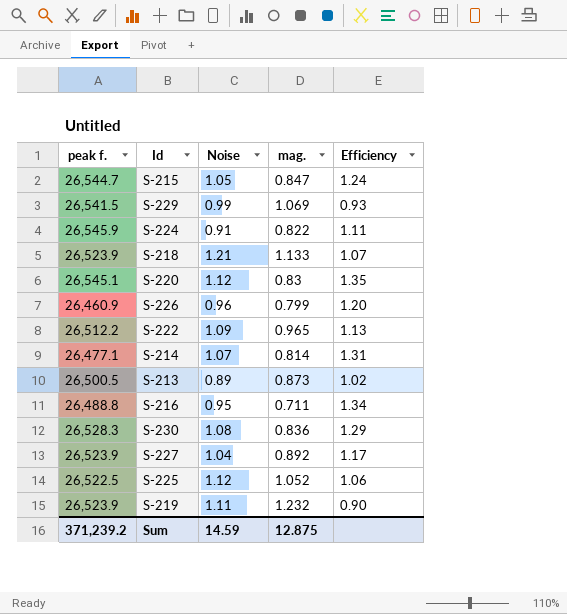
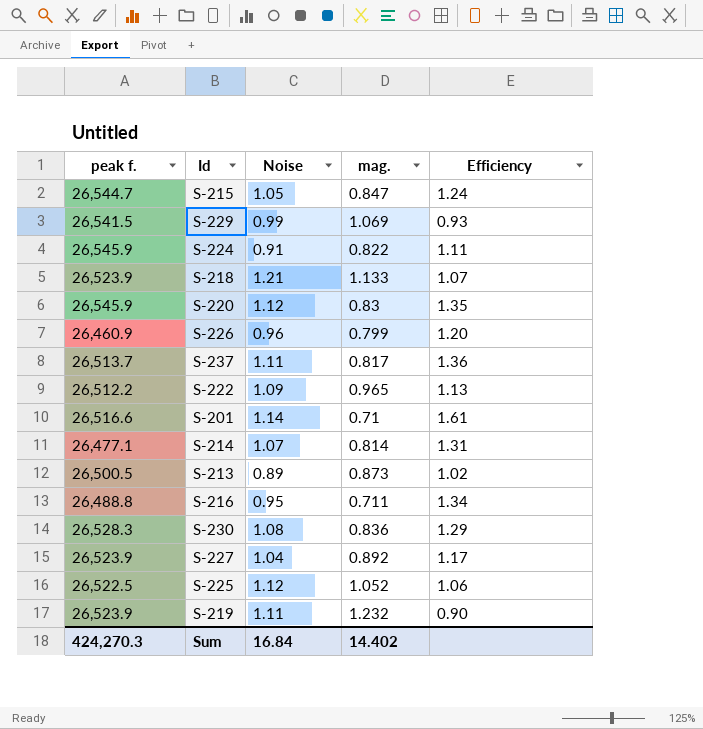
S-220 | peak f.: 26,545.1 -> 26,545.9
row S-237: none -> 26,513.7 | 1.11 | 0.817 | 1.36
row S-201: none -> 26,516.6 | 1.14 | 0.71 | 1.61
Sum | peak f.: 371,239.2 -> 424,270.3
Sum | Noise: 14.59 -> 16.84
Sum | mag.: 12.875 -> 14.402

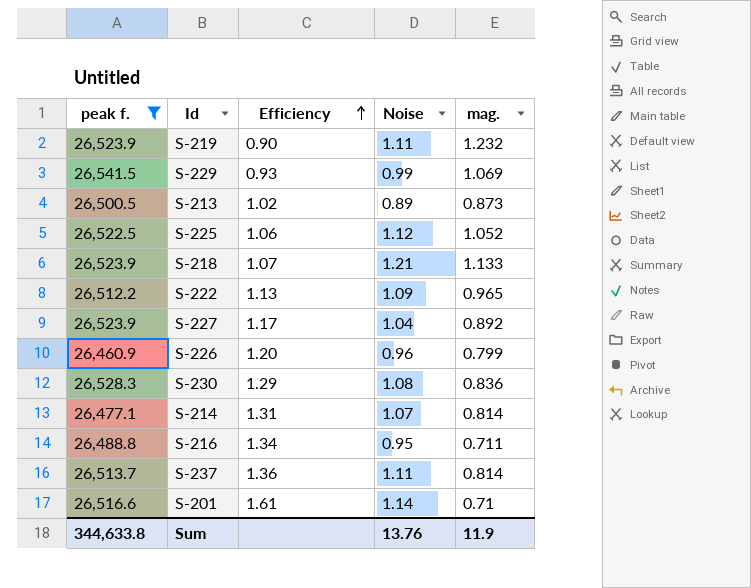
filter: none -> peak f. <= 26,541.5
row order: none -> Efficiency ascending
column Efficiency | position: 5 -> 3
S-237 | mag.: 0.817 -> 0.814
Sum | peak f.: 424,270.3 -> 344,633.8
Sum | Noise: 16.84 -> 13.76
Sum | mag.: 14.402 -> 11.9

